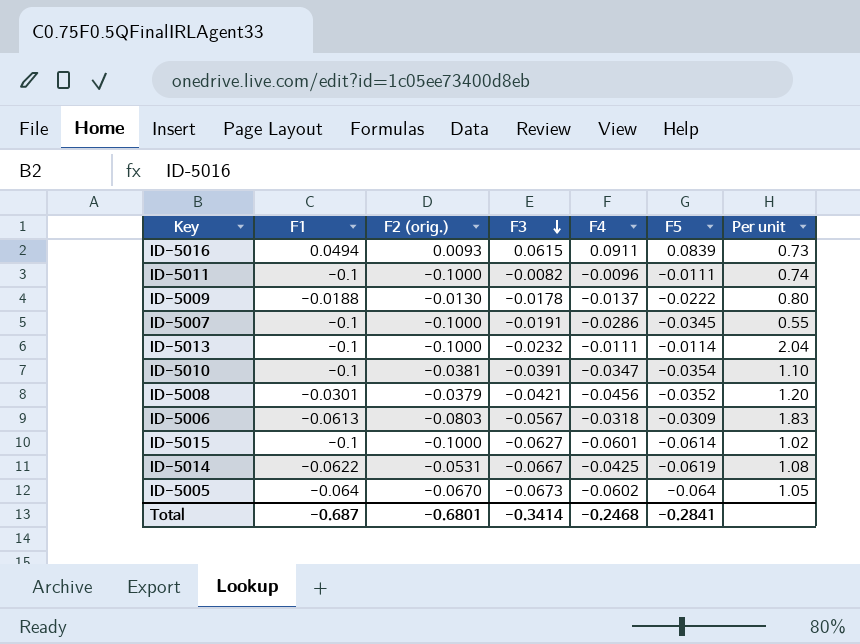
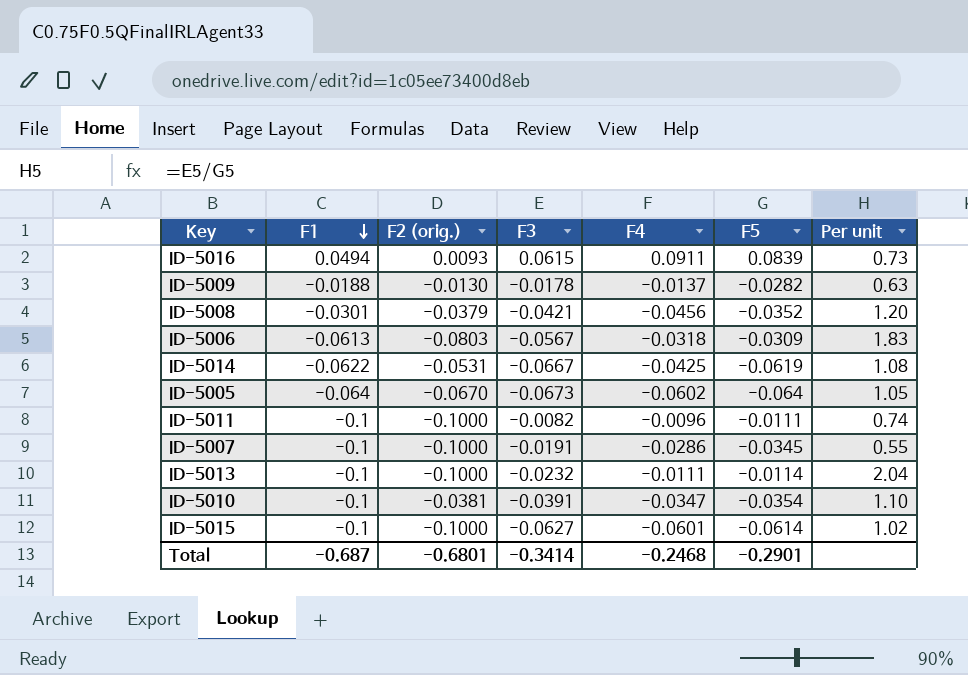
row order: F3 descending -> F1 descending
ID-5009 | F5: -0.0222 -> -0.0282
ID-5009 | Per unit: 0.80 -> 0.63
Total | F5: -0.2841 -> -0.2901

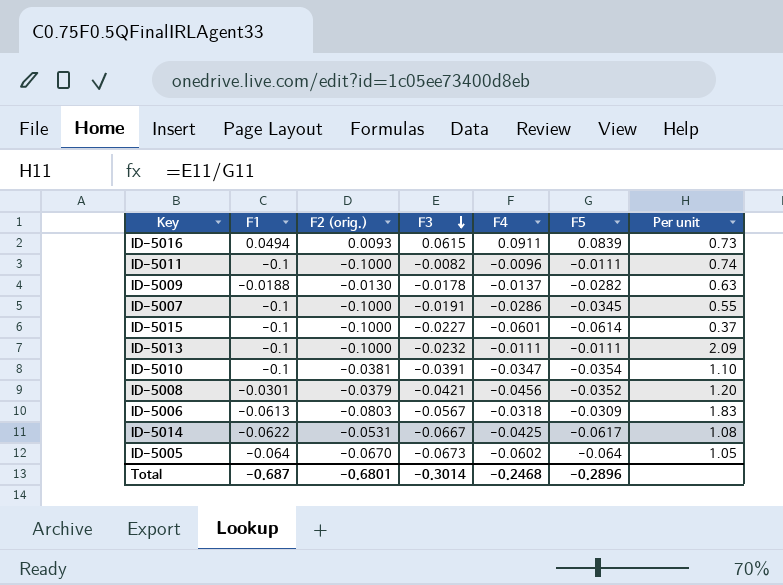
row order: F1 descending -> F3 descending
ID-5015 | F3: -0.0627 -> -0.0227
ID-5015 | Per unit: 1.02 -> 0.37
ID-5013 | F5: -0.0114 -> -0.0111
ID-5013 | Per unit: 2.04 -> 2.09
ID-5014 | F5: -0.0619 -> -0.0617
Total | F3: -0.3414 -> -0.3014
Total | F5: -0.2901 -> -0.2896

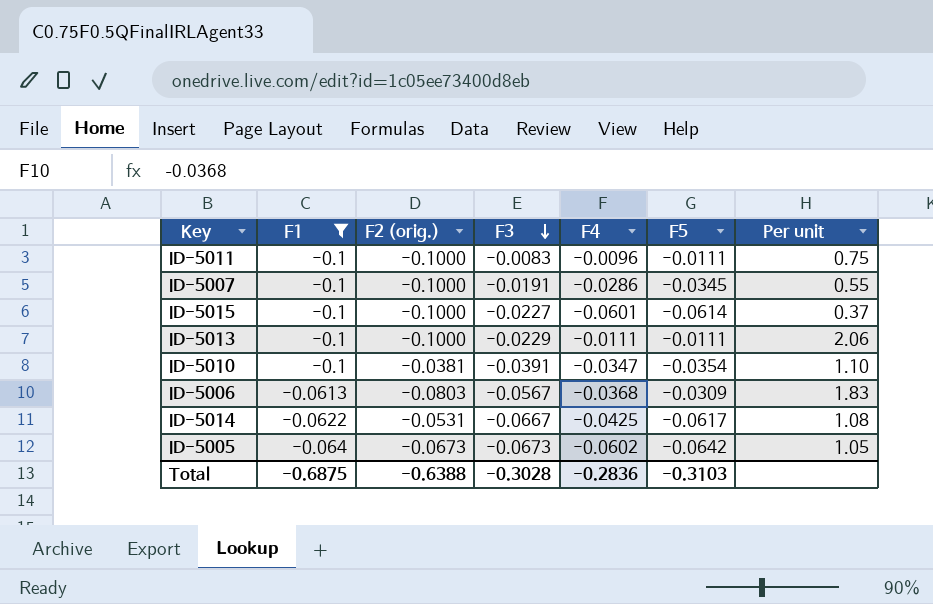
filter: none -> F1 <= -0.0613
ID-5011 | F3: -0.0082 -> -0.0083
ID-5011 | Per unit: 0.74 -> 0.75
ID-5013 | F3: -0.0232 -> -0.0229
ID-5013 | Per unit: 2.09 -> 2.06
ID-5006 | F4: -0.0318 -> -0.0368
ID-5005 | F2 (orig.): -0.0670 -> -0.0673
ID-5005 | F5: -0.064 -> -0.0642
Total | F1: -0.687 -> -0.6875
Total | F2 (orig.): -0.6801 -> -0.6388
Total | F3: -0.3014 -> -0.3028
Total | F4: -0.2468 -> -0.2836
Total | F5: -0.2896 -> -0.3103

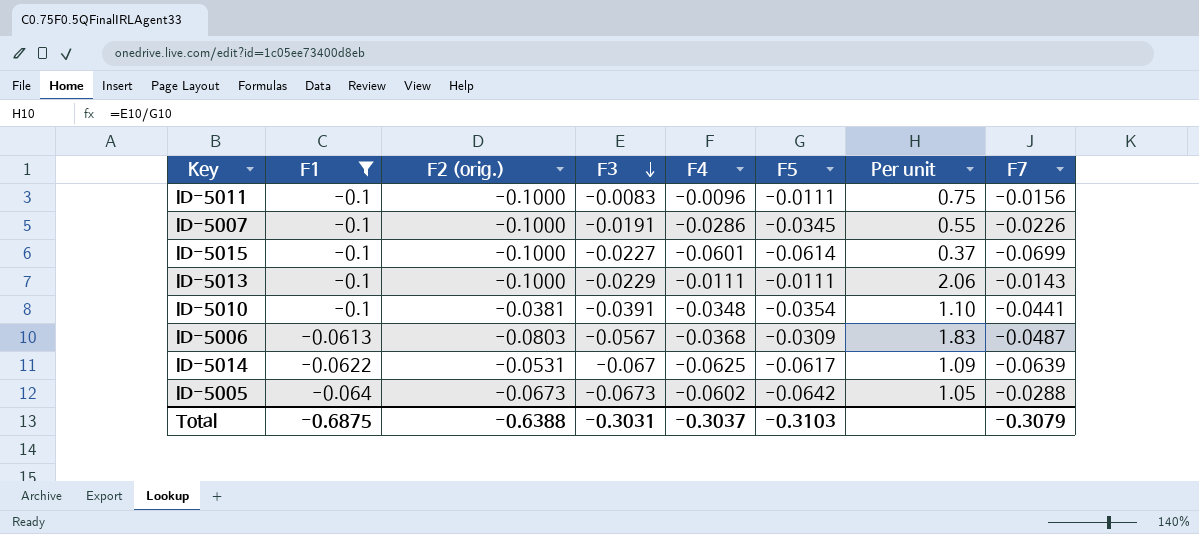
column F7 | position: none -> 8
ID-5010 | F4: -0.0347 -> -0.0348
ID-5014 | F3: -0.0667 -> -0.067
ID-5014 | F4: -0.0425 -> -0.0625
ID-5014 | Per unit: 1.08 -> 1.09
Total | F3: -0.3028 -> -0.3031
Total | F4: -0.2836 -> -0.3037

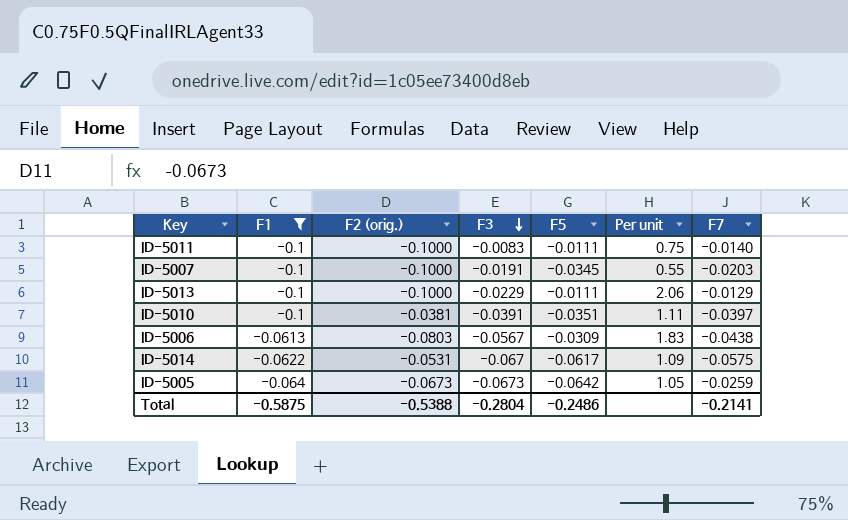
column F4 | position: 5 -> none
row ID-5015: -0.1 | -0.1000 | -0.0227 | -0.0601 | -0.0614 | 0.37 | -0.0699 -> none
ID-5011 | F7: -0.0156 -> -0.0140
ID-5007 | F7: -0.0226 -> -0.0203
ID-5013 | F7: -0.0143 -> -0.0129
ID-5010 | F5: -0.0354 -> -0.0351
ID-5010 | Per unit: 1.10 -> 1.11
ID-5010 | F7: -0.0441 -> -0.0397
ID-5006 | F7: -0.0487 -> -0.0438
ID-5014 | F7: -0.0639 -> -0.0575
ID-5005 | F7: -0.0288 -> -0.0259
Total | F1: -0.6875 -> -0.5875
Total | F2 (orig.): -0.6388 -> -0.5388
Total | F3: -0.3031 -> -0.2804
Total | F5: -0.3103 -> -0.2486
Total | F7: -0.3079 -> -0.2141

